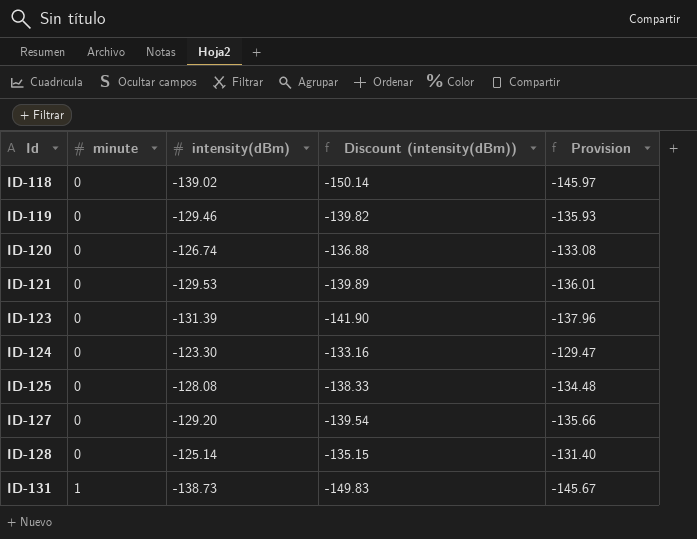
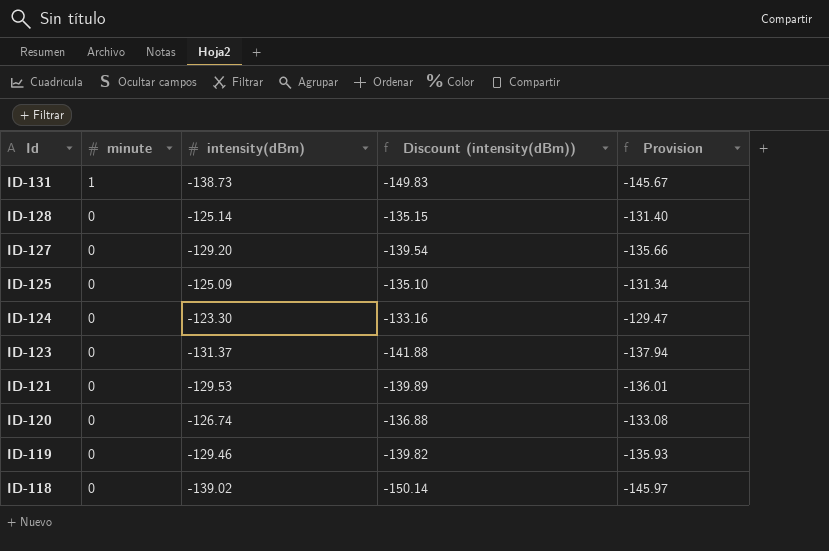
row order: Id ascending -> Id descending
ID-125 | intensity(dBm): -128.08 -> -125.09
ID-125 | Discount (intensity(dBm)): -138.33 -> -135.10
ID-125 | Provision: -134.48 -> -131.34
ID-123 | intensity(dBm): -131.39 -> -131.37
ID-123 | Discount (intensity(dBm)): -141.90 -> -141.88
ID-123 | Provision: -137.96 -> -137.94

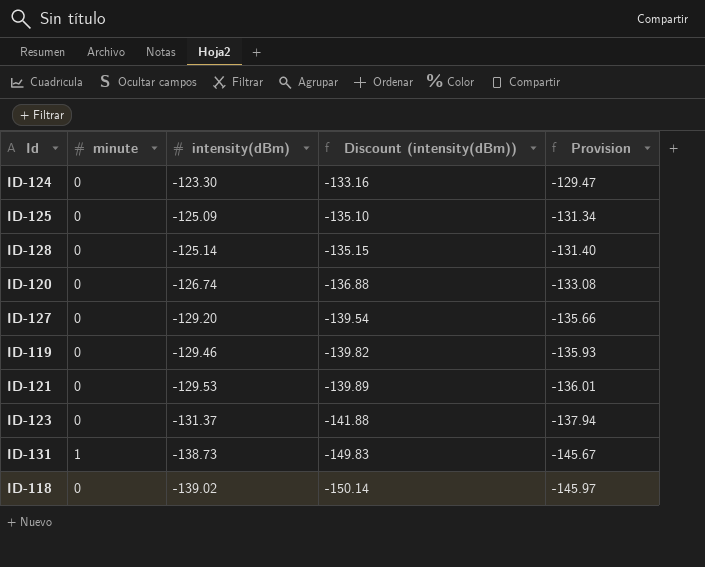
row order: Id descending -> intensity(dBm) descending

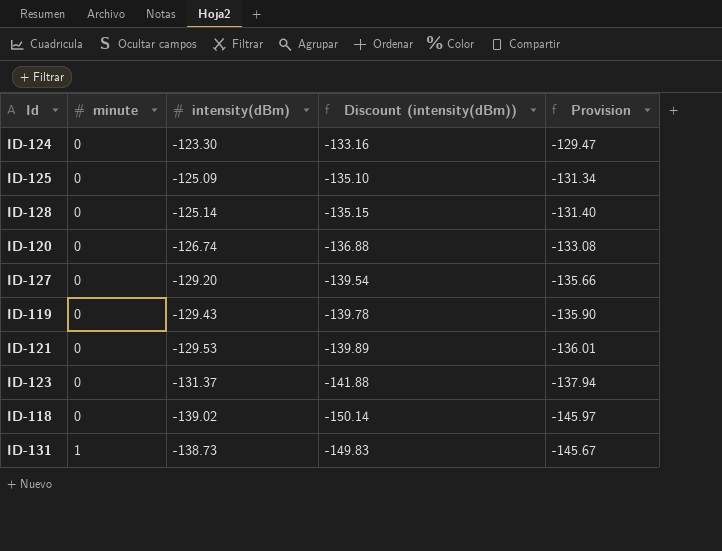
row order: intensity(dBm) descending -> minute ascending
ID-119 | intensity(dBm): -129.46 -> -129.43
ID-119 | Discount (intensity(dBm)): -139.82 -> -139.78
ID-119 | Provision: -135.93 -> -135.90

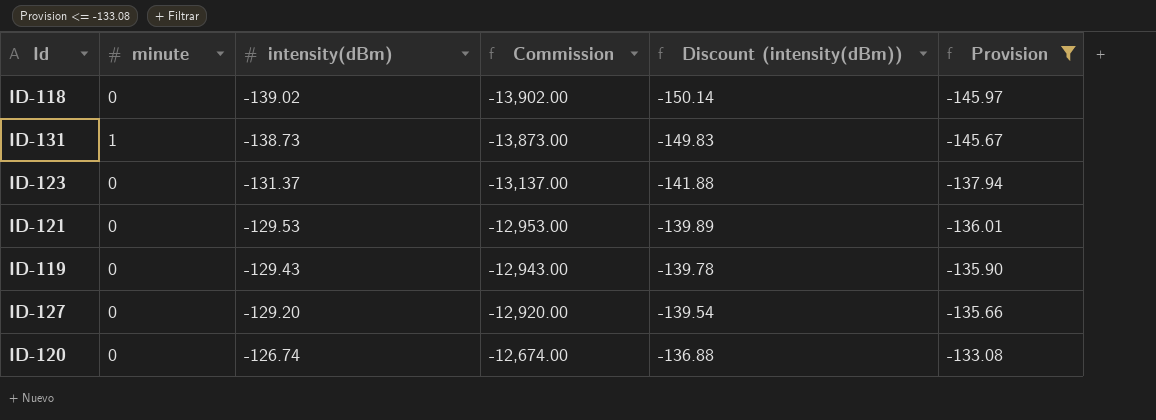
filter: none -> Provision <= -133.08
row order: minute ascending -> intensity(dBm) ascending
column Commission | formula: none -> [intensity(dBm)] * 100

